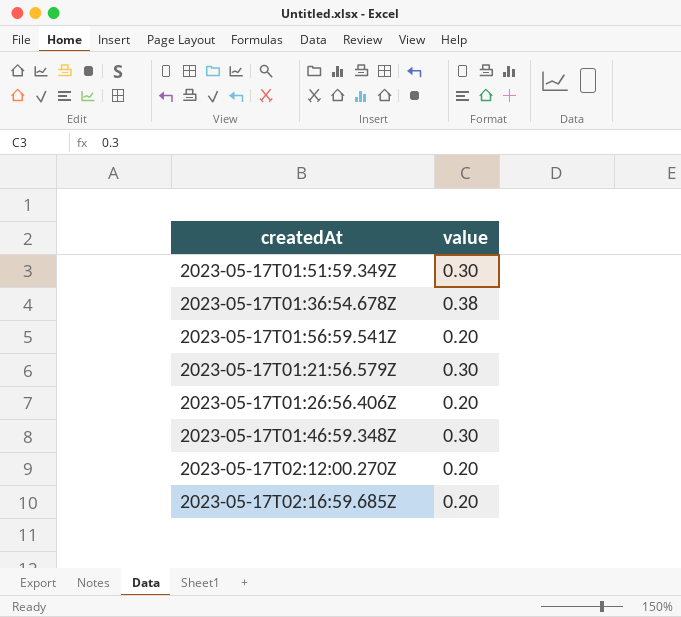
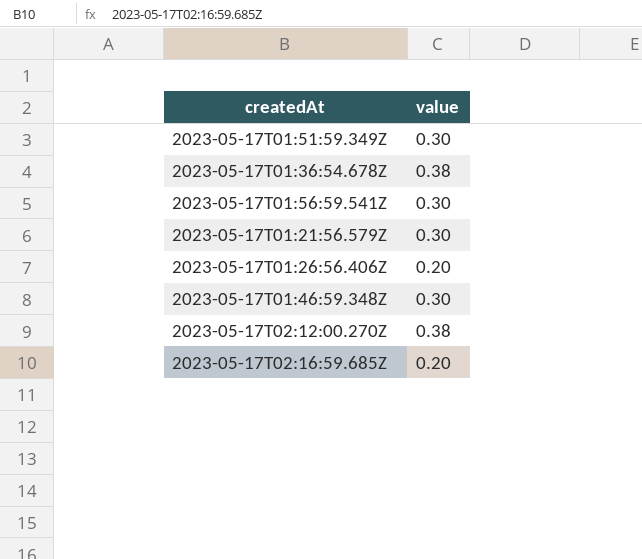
2023-05-17T01:56:59.541Z | value: 0.20 -> 0.30
2023-05-17T02:12:00.270Z | value: 0.20 -> 0.38

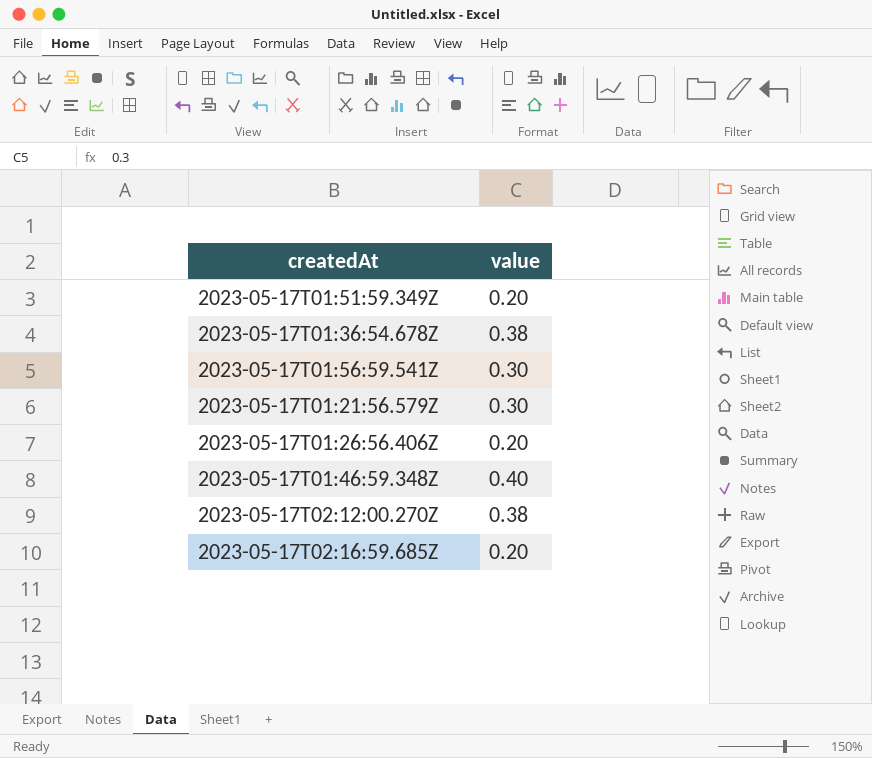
2023-05-17T01:51:59.349Z | value: 0.30 -> 0.20
2023-05-17T01:46:59.348Z | value: 0.30 -> 0.40

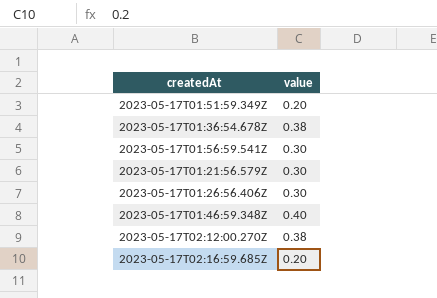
2023-05-17T01:26:56.406Z | value: 0.20 -> 0.30

